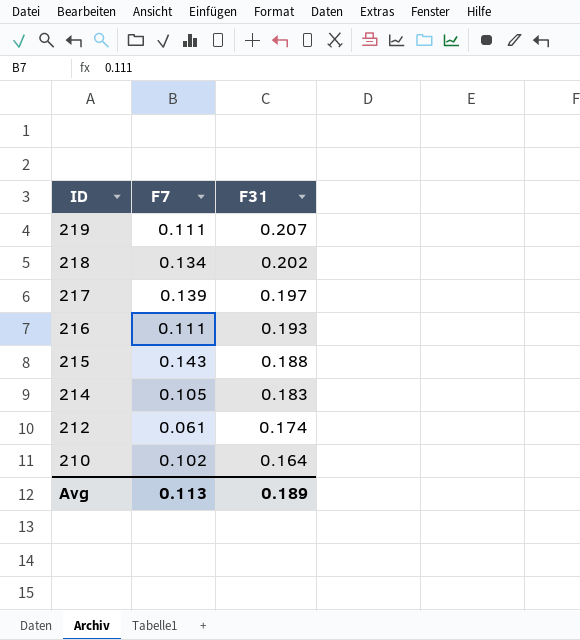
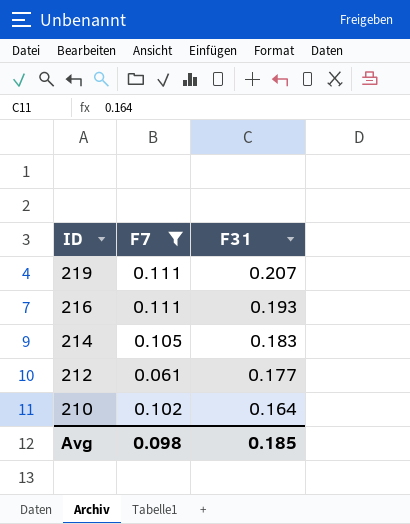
filter: none -> F7 <= 0.111
212 | F31: 0.174 -> 0.177
Avg | F7: 0.113 -> 0.098
Avg | F31: 0.189 -> 0.185

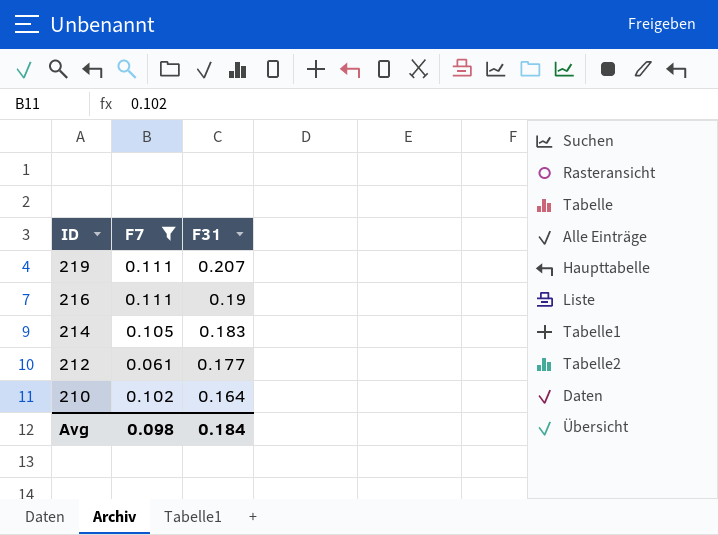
216 | F31: 0.193 -> 0.19
Avg | F31: 0.185 -> 0.184

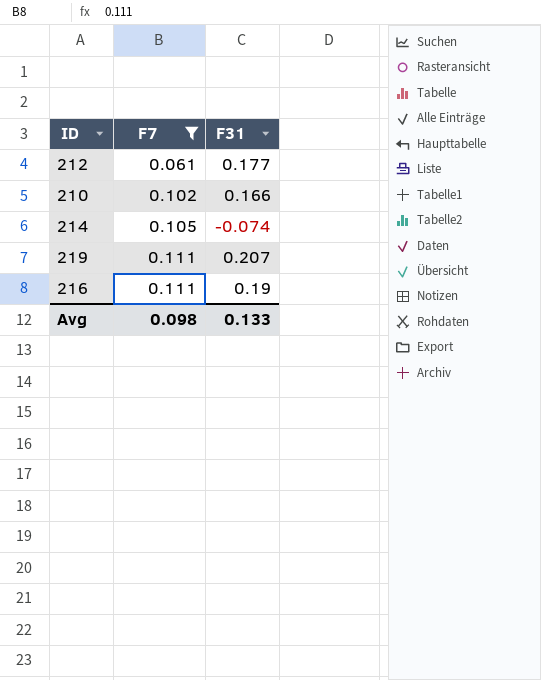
row order: ID descending -> F7 ascending
210 | F31: 0.164 -> 0.166
214 | F31: 0.183 -> -0.074
Avg | F31: 0.184 -> 0.133

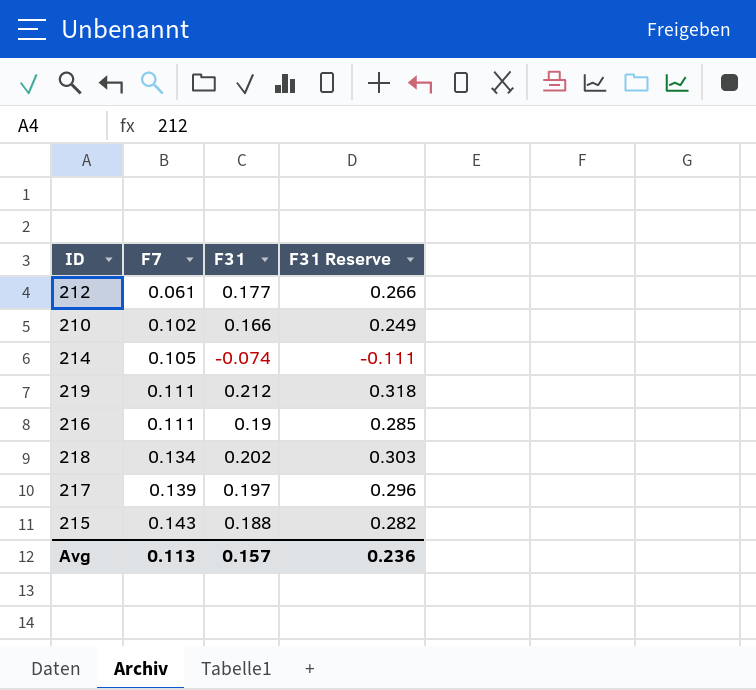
filter: F7 <= 0.111 -> none
column F31 Reserve | formula: none -> [F31] * 1.5
219 | F31: 0.207 -> 0.212
Avg | F7: 0.098 -> 0.113
Avg | F31: 0.133 -> 0.157

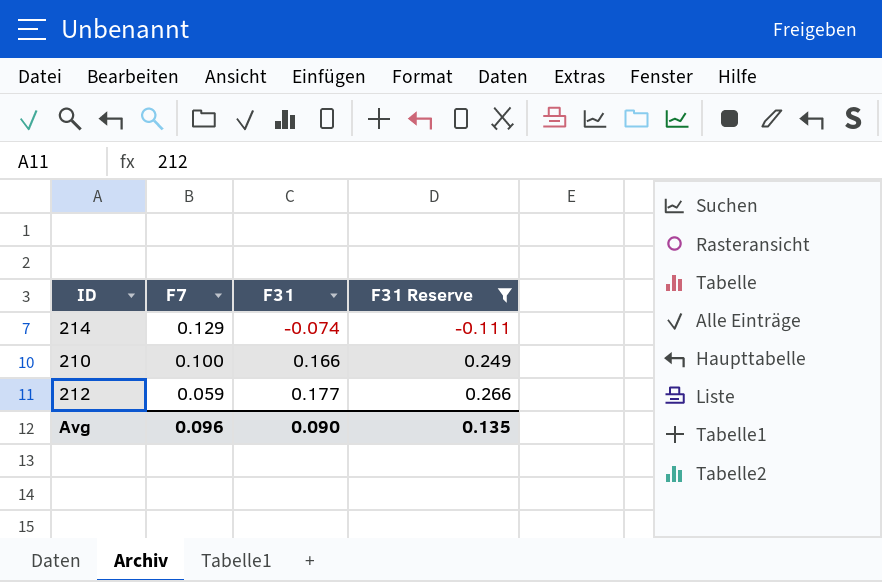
filter: none -> F31 Reserve <= 0.266
row order: F7 ascending -> F7 descending
214 | F7: 0.105 -> 0.129
210 | F7: 0.102 -> 0.100
212 | F7: 0.061 -> 0.059
Avg | F7: 0.113 -> 0.096
Avg | F31: 0.157 -> 0.090
Avg | F31 Reserve: 0.236 -> 0.135

